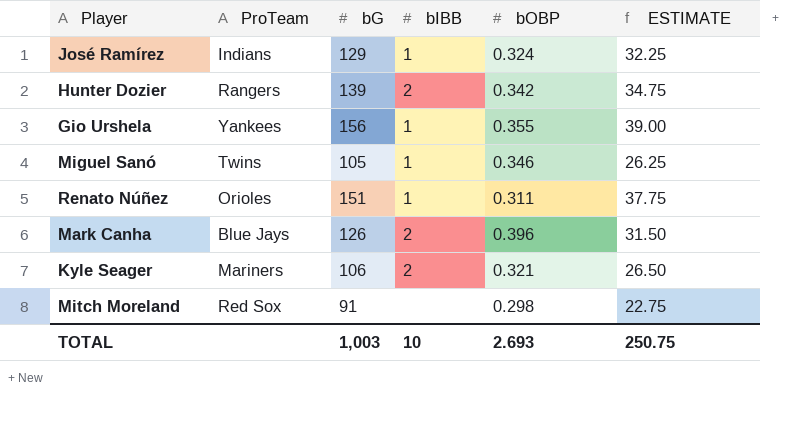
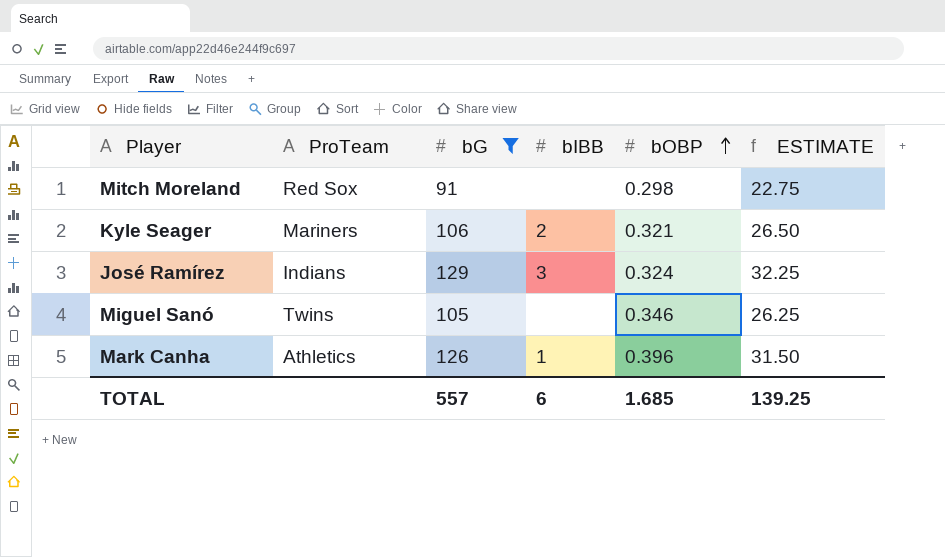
filter: none -> bG <= 129
row order: none -> bOBP ascending
José Ramírez | bIBB: 1 -> 3
Miguel Sanó | bIBB: 1 -> none
Mark Canha | ProTeam: Blue Jays -> Athletics
Mark Canha | bIBB: 2 -> 1
TOTAL | bG: 1,003 -> 557
TOTAL | bIBB: 10 -> 6
TOTAL | bOBP: 2.693 -> 1.685
TOTAL | ESTIMATE: 250.75 -> 139.25

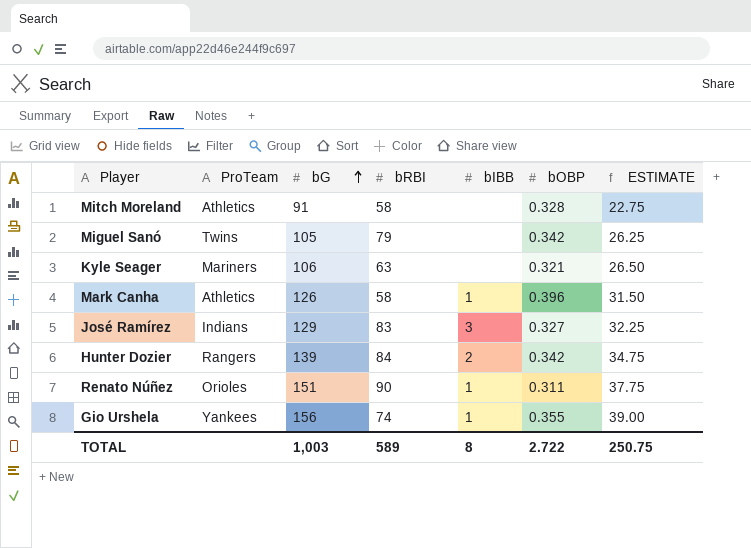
filter: bG <= 129 -> none
row order: bOBP ascending -> bG ascending
column bRBI | position: none -> 4
Mitch Moreland | ProTeam: Red Sox -> Athletics
Mitch Moreland | bOBP: 0.298 -> 0.328
Miguel Sanó | bOBP: 0.346 -> 0.342
Kyle Seager | bIBB: 2 -> none
José Ramírez | bOBP: 0.324 -> 0.327
TOTAL | bG: 557 -> 1,003
TOTAL | bIBB: 6 -> 8
TOTAL | bOBP: 1.685 -> 2.722
TOTAL | ESTIMATE: 139.25 -> 250.75

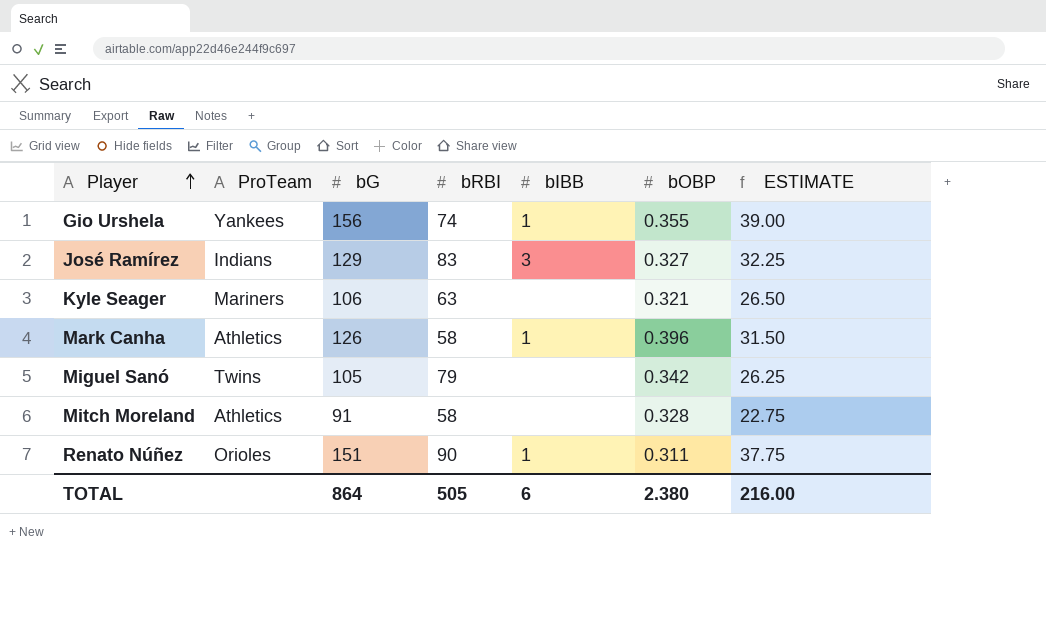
row order: bG ascending -> Player ascending
row Hunter Dozier: Rangers | 139 | 84 | 2 | 0.342 | 34.75 -> none
TOTAL | bG: 1,003 -> 864
TOTAL | bRBI: 589 -> 505
TOTAL | bIBB: 8 -> 6
TOTAL | bOBP: 2.722 -> 2.380
TOTAL | ESTIMATE: 250.75 -> 216.00

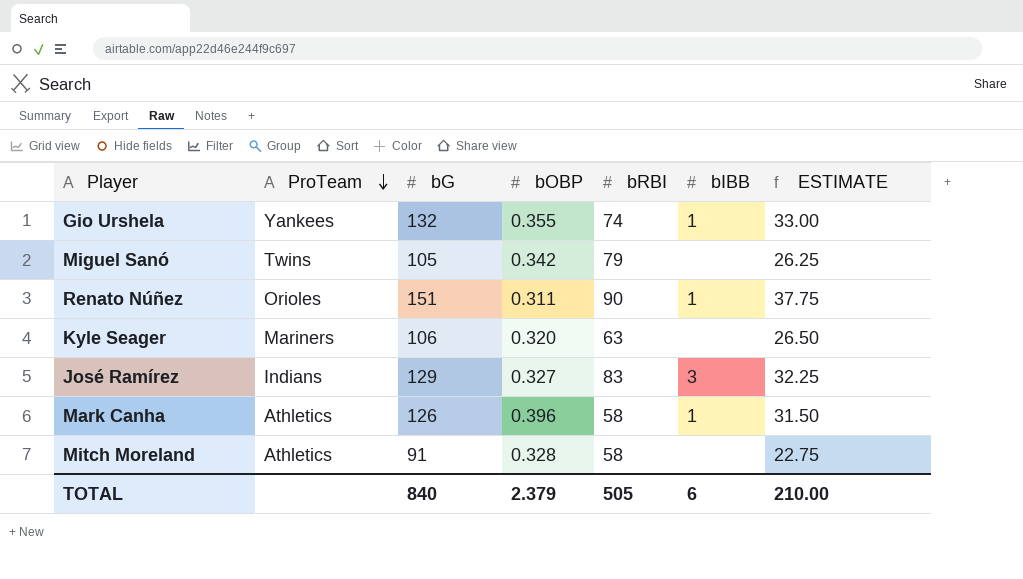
row order: Player ascending -> ProTeam descending
column bOBP | position: 6 -> 4
Gio Urshela | bG: 156 -> 132
Gio Urshela | ESTIMATE: 39.00 -> 33.00
Kyle Seager | bOBP: 0.321 -> 0.320
TOTAL | bG: 864 -> 840
TOTAL | bOBP: 2.380 -> 2.379
TOTAL | ESTIMATE: 216.00 -> 210.00

